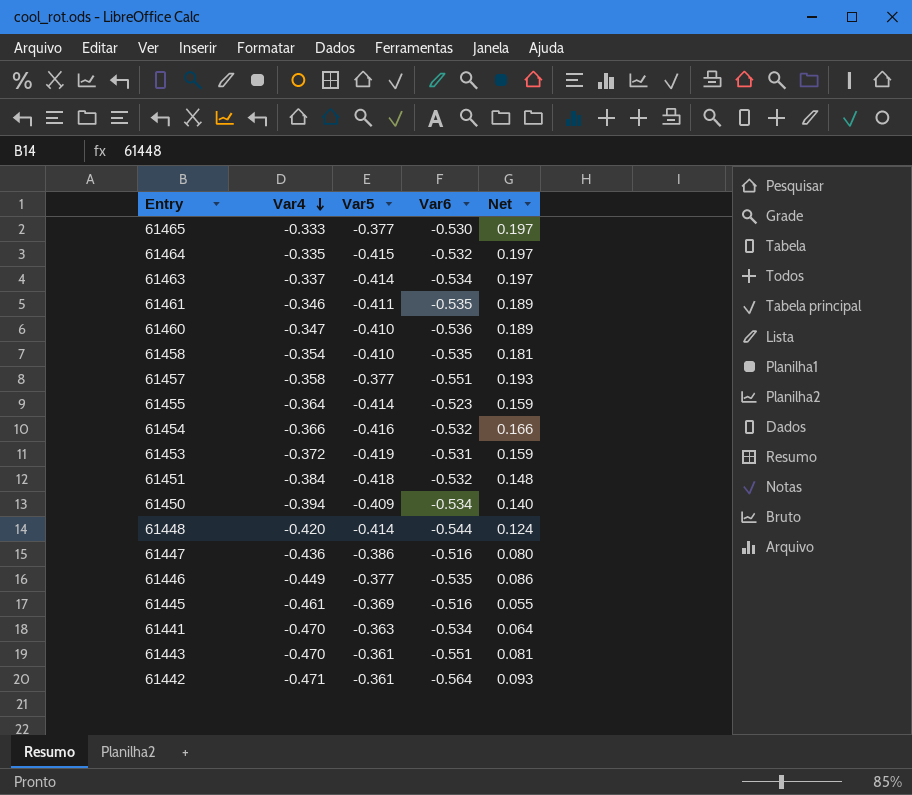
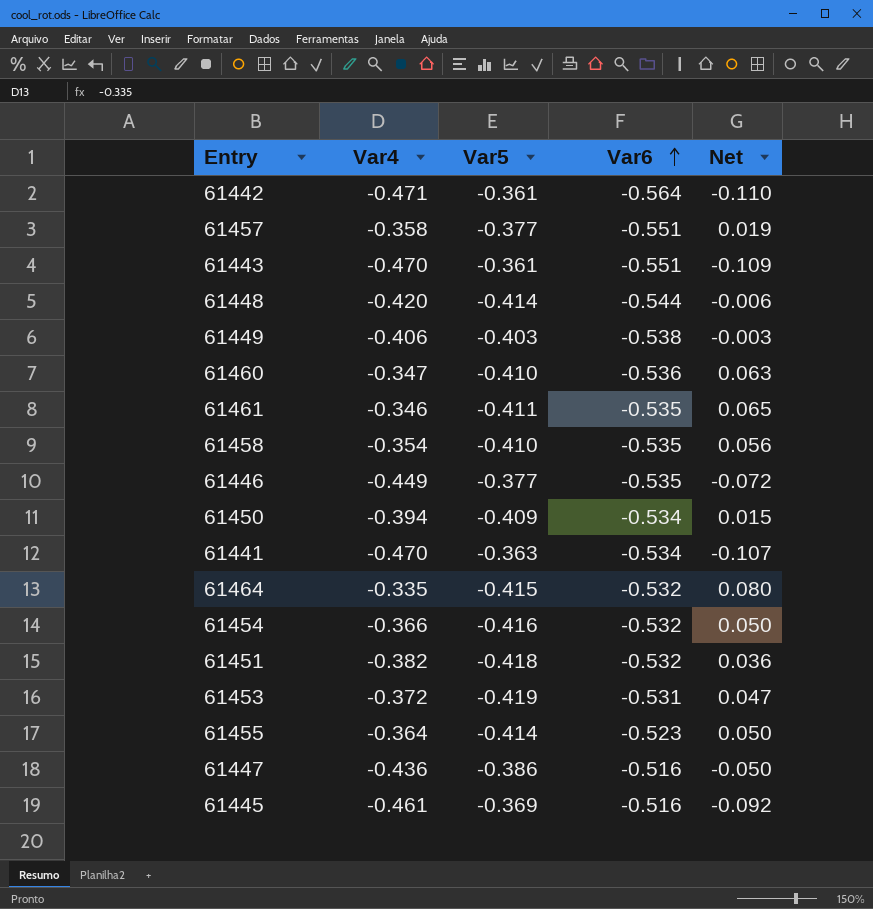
row order: Var4 descending -> Var6 ascending
column Net | formula: [Var4] - [Var6] -> [Var4] - [Var5]
row 61465: -0.333 | -0.377 | -0.530 | 0.197 -> none
row 61463: -0.337 | -0.414 | -0.534 | 0.197 -> none
row 61449: none -> -0.406 | -0.403 | -0.538 | -0.003
61451 | Var4: -0.384 -> -0.382

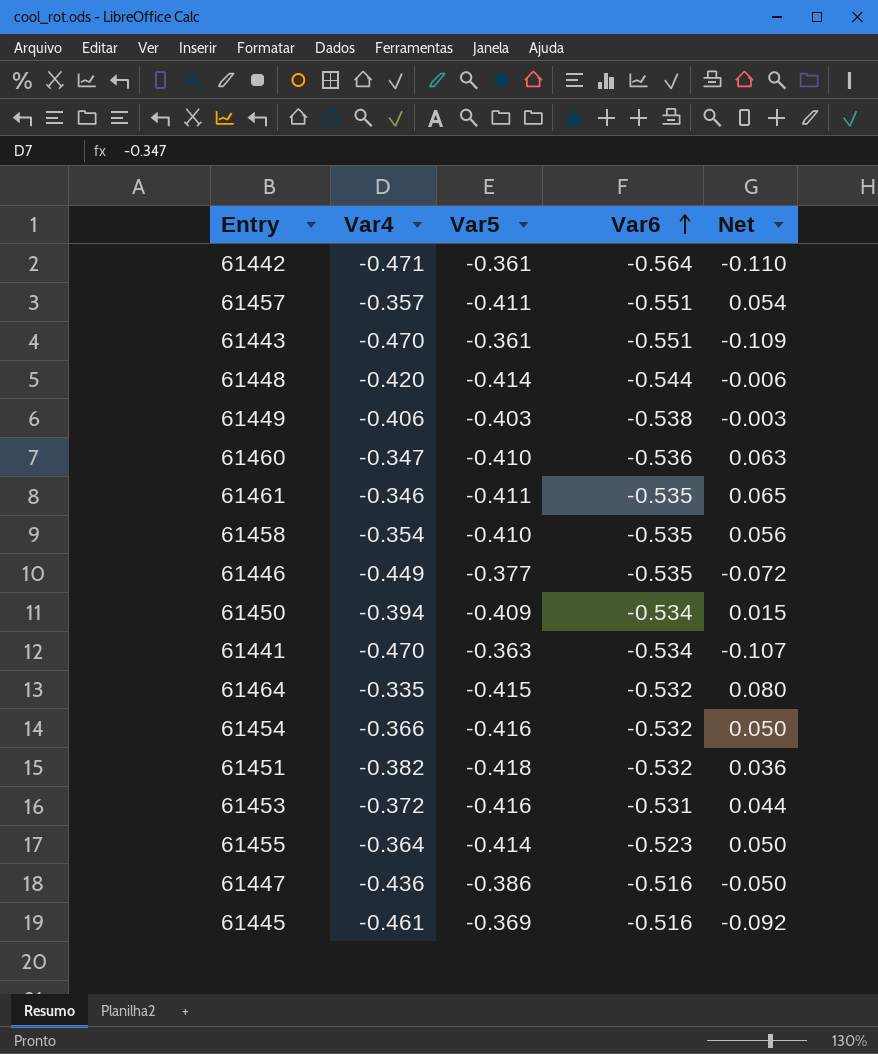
61457 | Var4: -0.358 -> -0.357
61457 | Var5: -0.377 -> -0.411
61457 | Net: 0.019 -> 0.054
61453 | Var5: -0.419 -> -0.416
61453 | Net: 0.047 -> 0.044

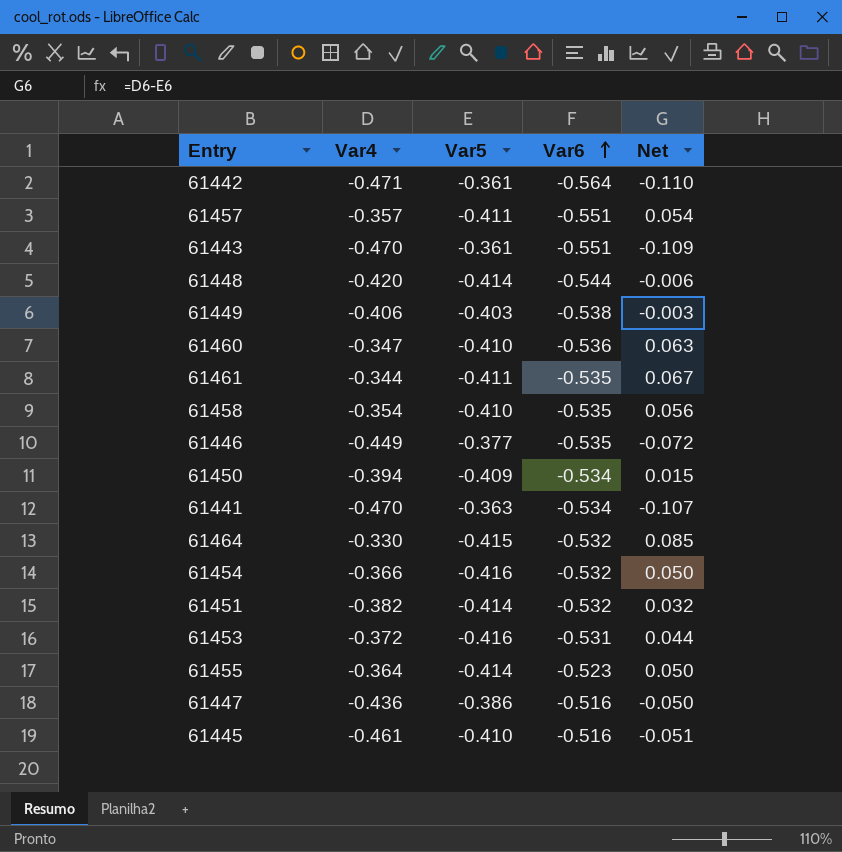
61461 | Var4: -0.346 -> -0.344
61461 | Net: 0.065 -> 0.067
61464 | Var4: -0.335 -> -0.330
61464 | Net: 0.080 -> 0.085
61451 | Var5: -0.418 -> -0.414
61451 | Net: 0.036 -> 0.032
61445 | Var5: -0.369 -> -0.410
61445 | Net: -0.092 -> -0.051

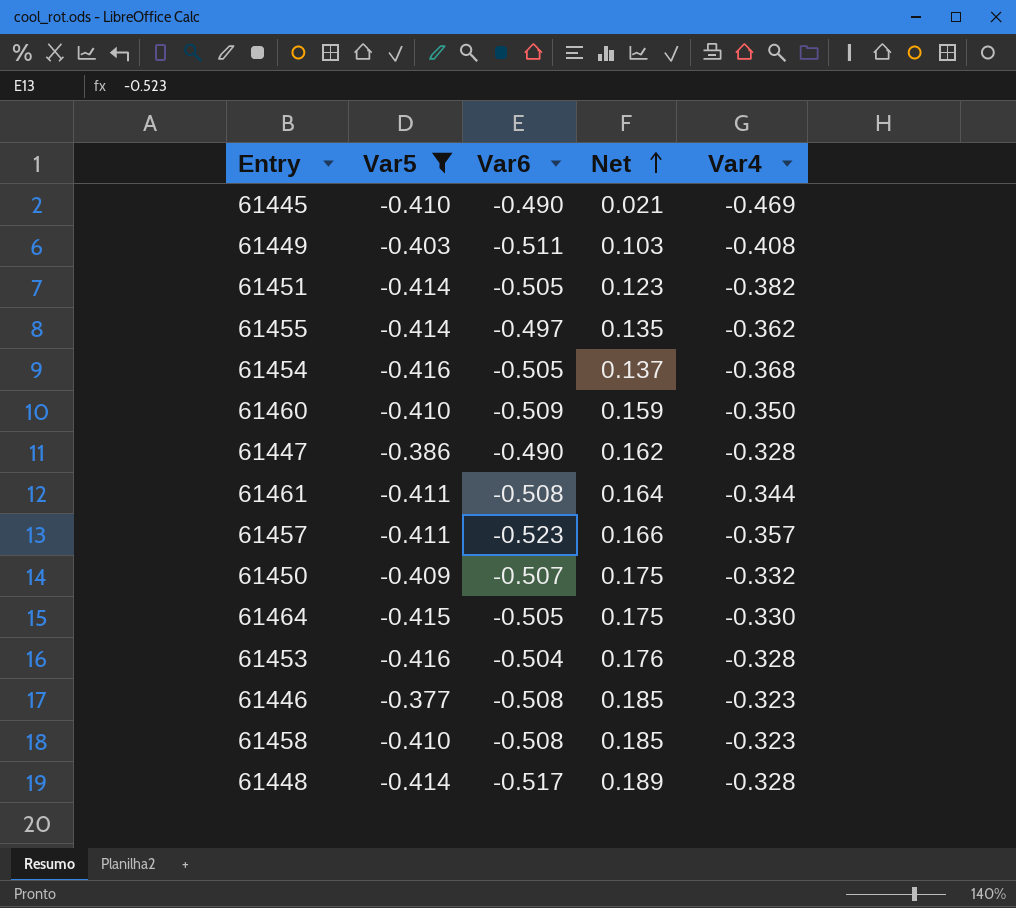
filter: none -> Var5 <= -0.377
row order: Var6 ascending -> Net ascending
column Net | formula: [Var4] - [Var5] -> [Var4] - [Var6]
column Var4 | position: 2 -> 5
61445 | Var6: -0.516 -> -0.490
61445 | Var4: -0.461 -> -0.469
61449 | Var6: -0.538 -> -0.511
61449 | Var4: -0.406 -> -0.408
61451 | Var6: -0.532 -> -0.505
61455 | Var6: -0.523 -> -0.497
61455 | Var4: -0.364 -> -0.362
61454 | Var6: -0.532 -> -0.505
61454 | Var4: -0.366 -> -0.368
61460 | Var6: -0.536 -> -0.509
61460 | Var4: -0.347 -> -0.350
61447 | Var6: -0.516 -> -0.490
61447 | Var4: -0.436 -> -0.328
61461 | Var6: -0.535 -> -0.508
61457 | Var6: -0.551 -> -0.523
61450 | Var6: -0.534 -> -0.507
61450 | Var4: -0.394 -> -0.332
61464 | Var6: -0.532 -> -0.505
61453 | Var6: -0.531 -> -0.504
61453 | Var4: -0.372 -> -0.328
61446 | Var6: -0.535 -> -0.508
61446 | Var4: -0.449 -> -0.323
61458 | Var6: -0.535 -> -0.508
61458 | Var4: -0.354 -> -0.323
61448 | Var6: -0.544 -> -0.517
61448 | Var4: -0.420 -> -0.328

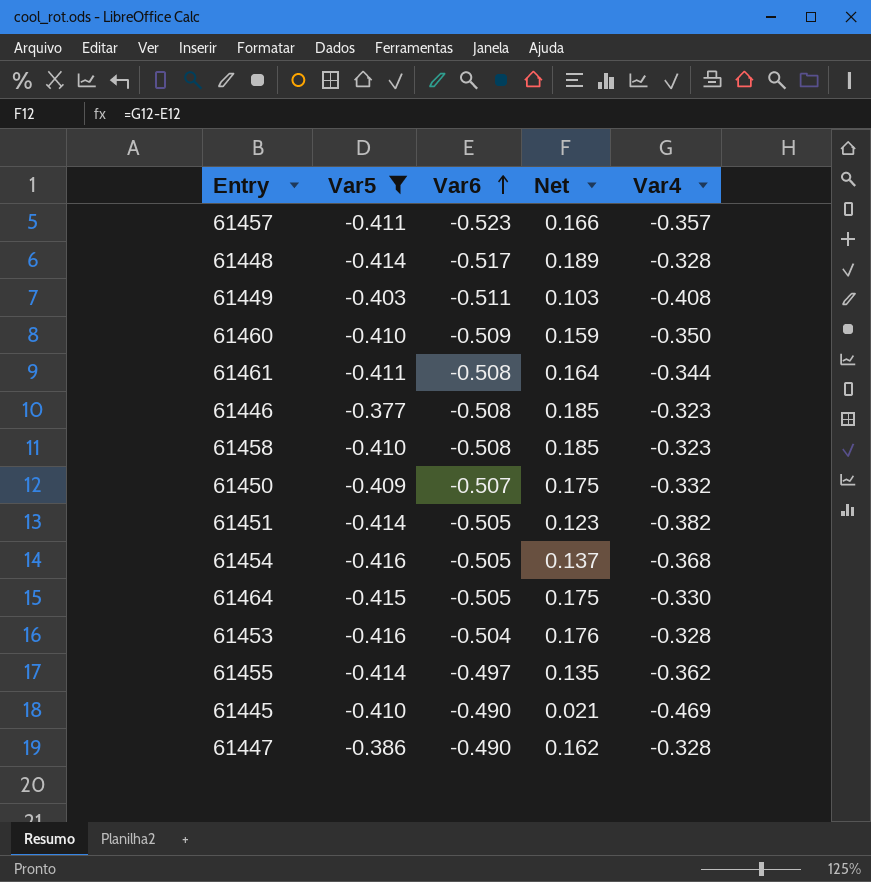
row order: Net ascending -> Var6 ascending

